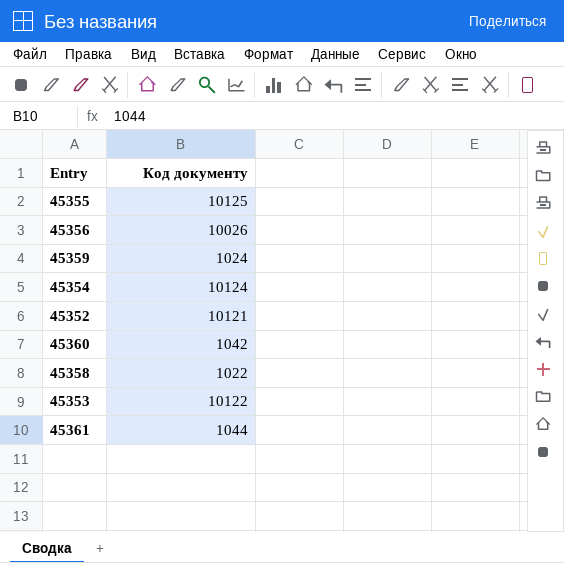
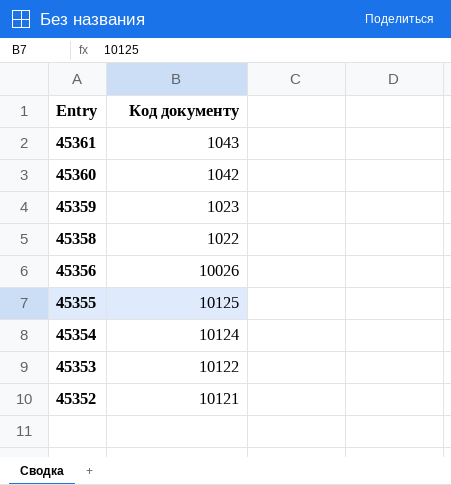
row order: none -> Entry descending
45361 | Код документу: 1044 -> 1043
45359 | Код документу: 1024 -> 1023

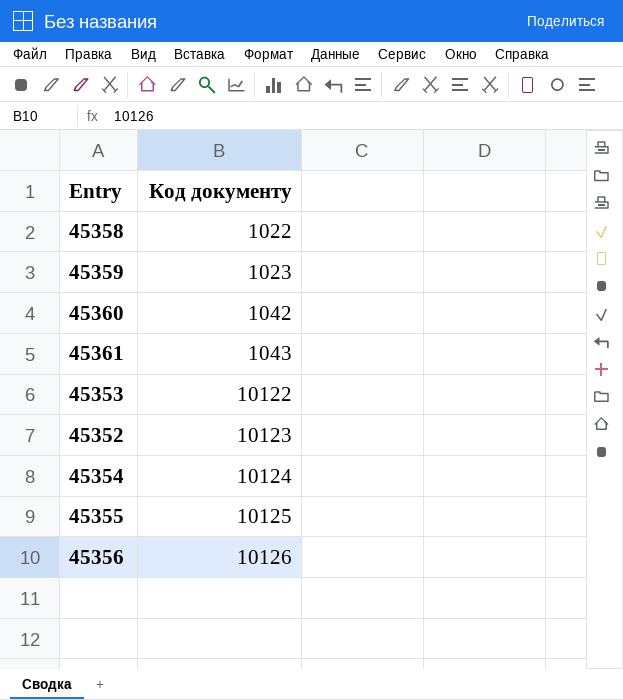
row order: Entry descending -> Код документу ascending
45352 | Код документу: 10121 -> 10123
45356 | Код документу: 10026 -> 10126

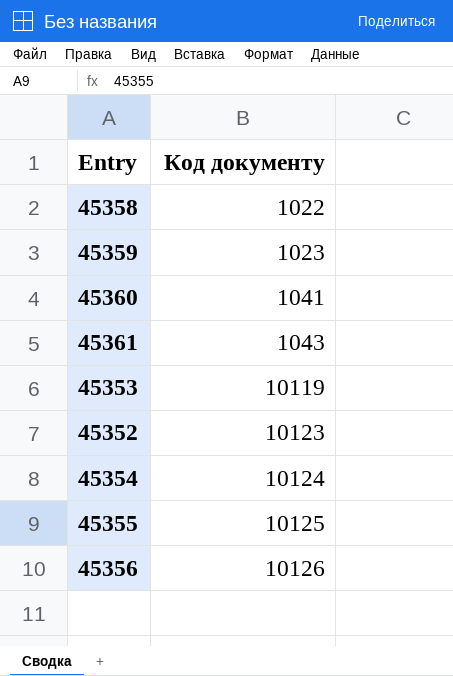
45360 | Код документу: 1042 -> 1041
45353 | Код документу: 10122 -> 10119

